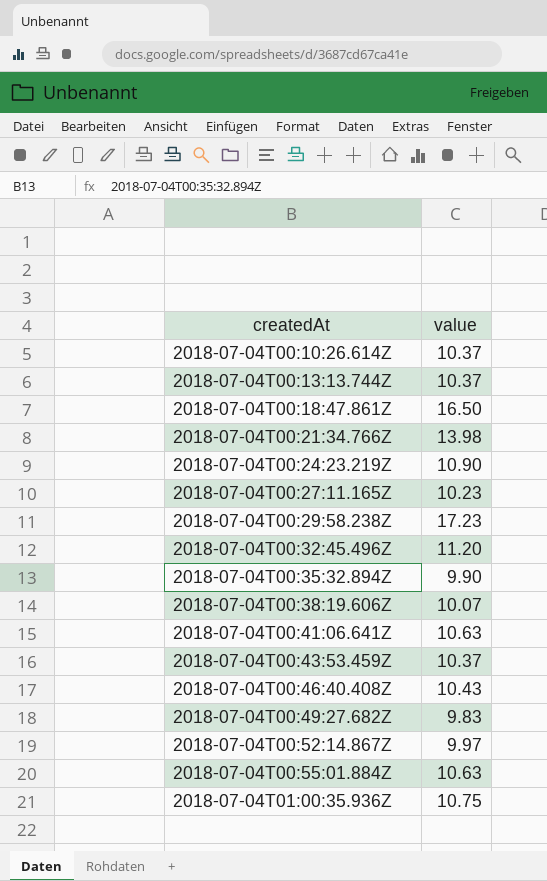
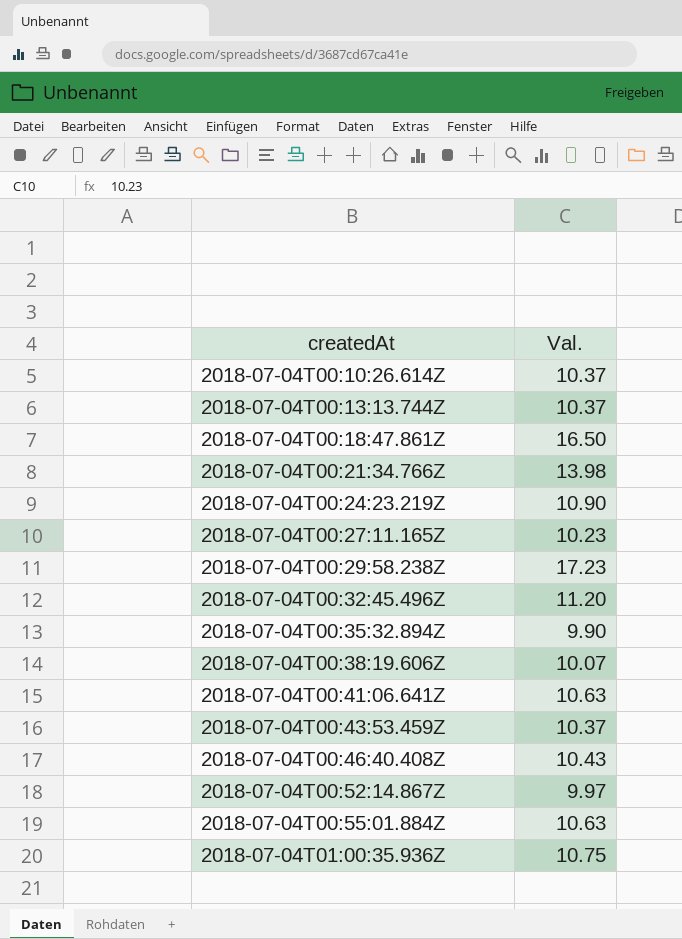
column name: value -> Val.
row 2018-07-04T00:49:27.682Z: 9.83 -> none

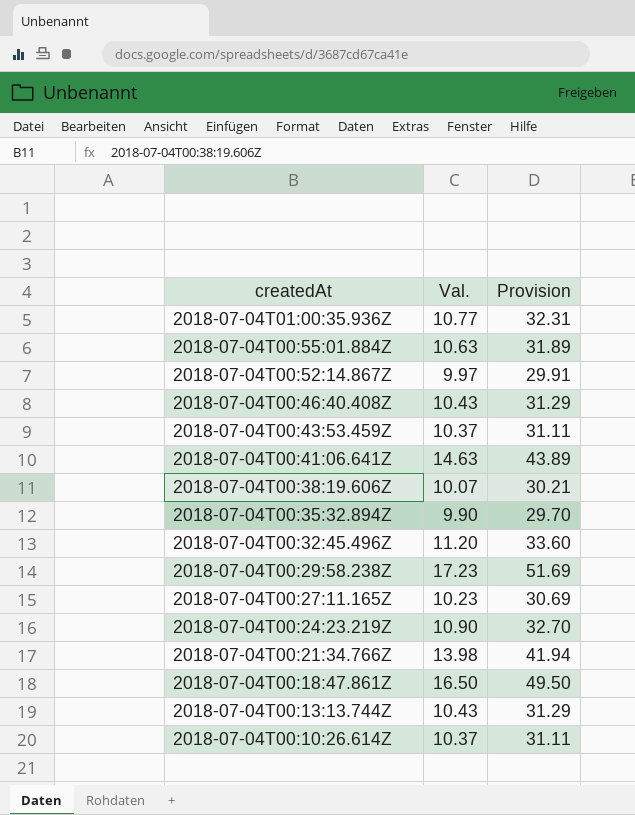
row order: createdAt ascending -> createdAt descending
column Provision | formula: none -> [Val.] * 3
2018-07-04T01:00:35.936Z | Val.: 10.75 -> 10.77
2018-07-04T00:41:06.641Z | Val.: 10.63 -> 14.63
2018-07-04T00:13:13.744Z | Val.: 10.37 -> 10.43

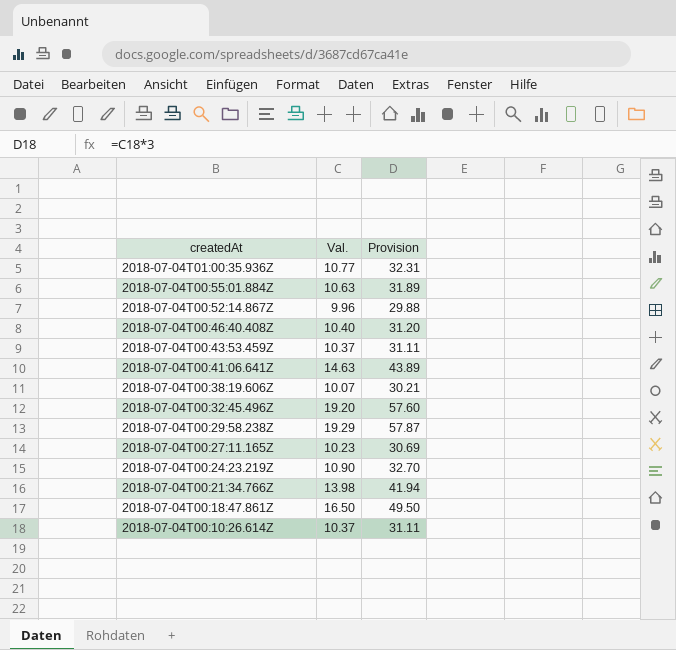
row 2018-07-04T00:35:32.894Z: 9.90 | 29.70 -> none
row 2018-07-04T00:13:13.744Z: 10.43 | 31.29 -> none
2018-07-04T00:52:14.867Z | Val.: 9.97 -> 9.96
2018-07-04T00:52:14.867Z | Provision: 29.91 -> 29.88
2018-07-04T00:46:40.408Z | Val.: 10.43 -> 10.40
2018-07-04T00:46:40.408Z | Provision: 31.29 -> 31.20
2018-07-04T00:32:45.496Z | Val.: 11.20 -> 19.20
2018-07-04T00:32:45.496Z | Provision: 33.60 -> 57.60
2018-07-04T00:29:58.238Z | Val.: 17.23 -> 19.29
2018-07-04T00:29:58.238Z | Provision: 51.69 -> 57.87

